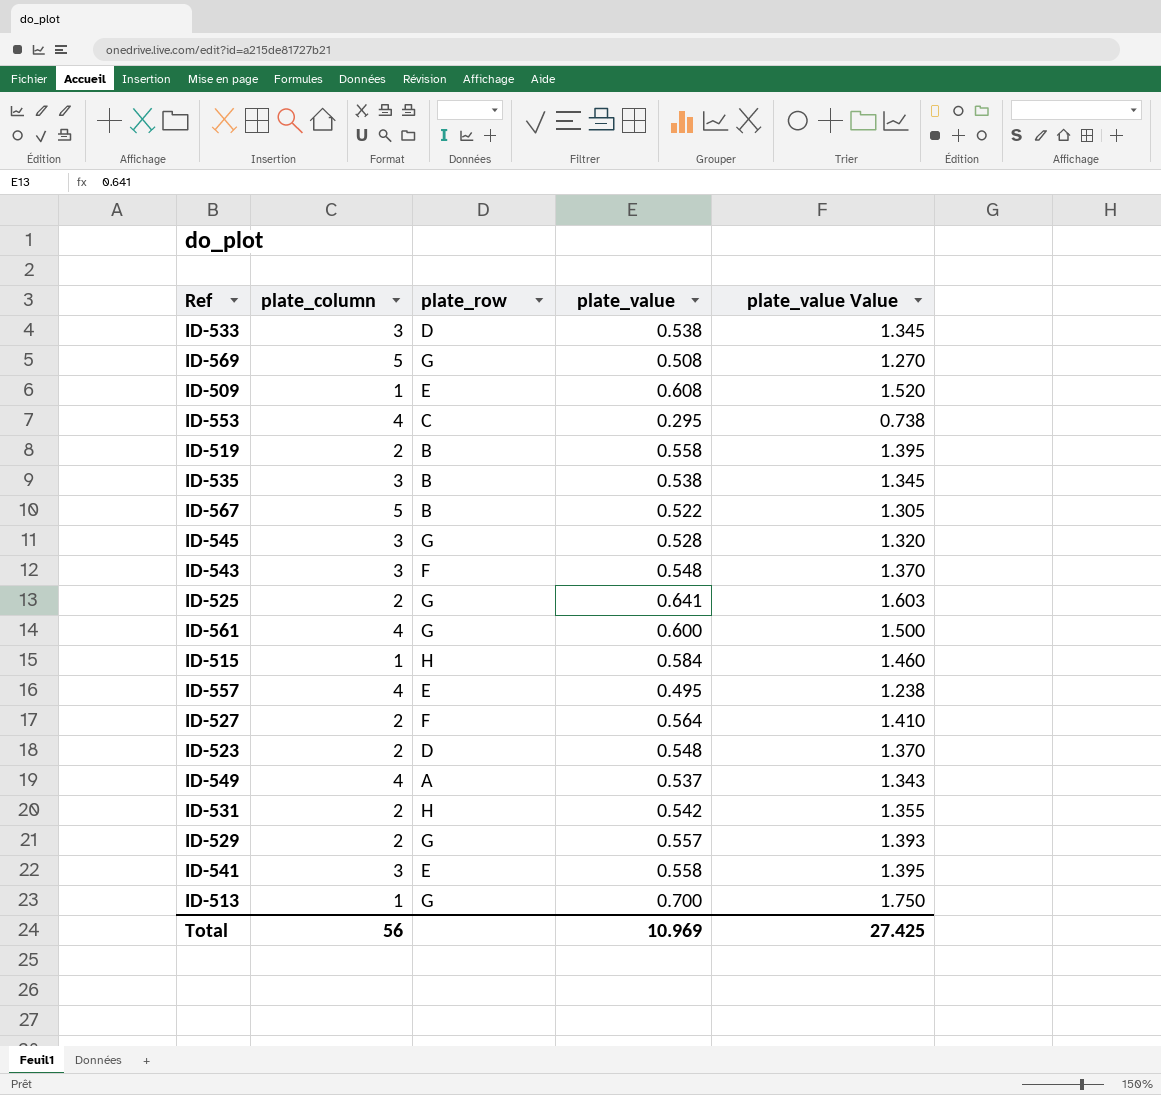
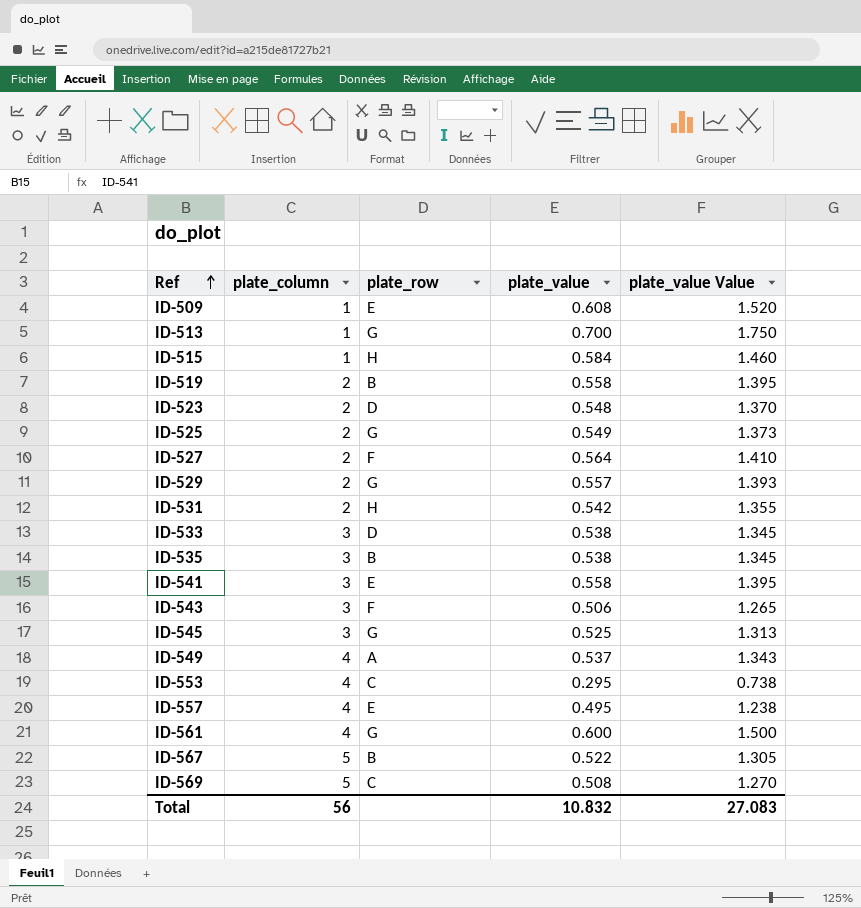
row order: none -> Ref ascending
ID-525 | plate_value: 0.641 -> 0.549
ID-525 | plate_value Value: 1.603 -> 1.373
ID-543 | plate_value: 0.548 -> 0.506
ID-543 | plate_value Value: 1.370 -> 1.265
ID-545 | plate_value: 0.528 -> 0.525
ID-545 | plate_value Value: 1.320 -> 1.313
ID-569 | plate_row: G -> C
Total | plate_value: 10.969 -> 10.832
Total | plate_value Value: 27.425 -> 27.083

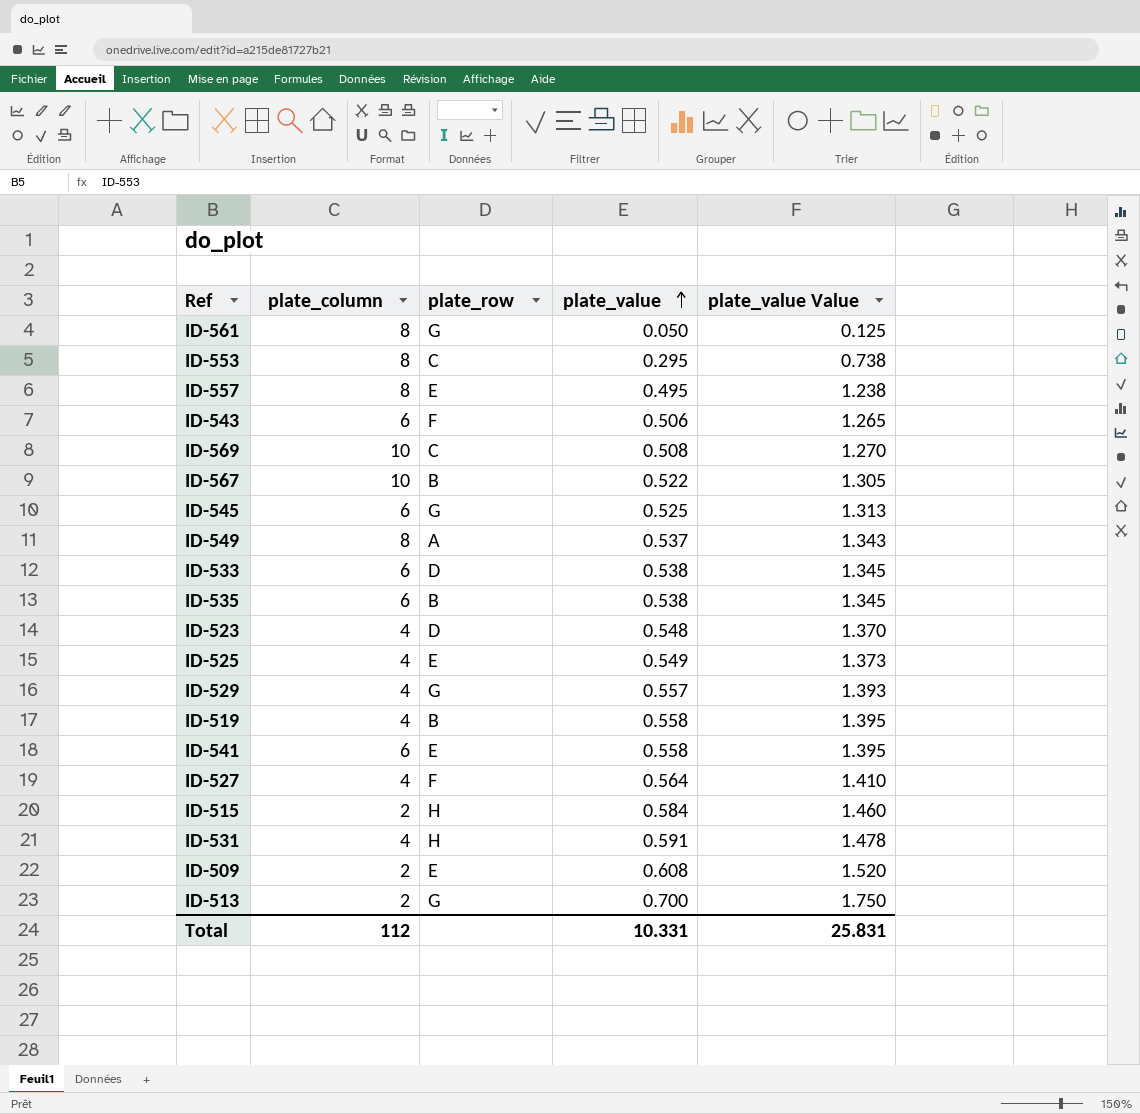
row order: Ref ascending -> plate_value ascending
ID-561 | plate_column: 4 -> 8
ID-561 | plate_value: 0.600 -> 0.050
ID-561 | plate_value Value: 1.500 -> 0.125
ID-553 | plate_column: 4 -> 8
ID-557 | plate_column: 4 -> 8
ID-543 | plate_column: 3 -> 6
ID-569 | plate_column: 5 -> 10
ID-567 | plate_column: 5 -> 10
ID-545 | plate_column: 3 -> 6
ID-549 | plate_column: 4 -> 8
ID-533 | plate_column: 3 -> 6
ID-535 | plate_column: 3 -> 6
ID-523 | plate_column: 2 -> 4
ID-525 | plate_column: 2 -> 4
ID-525 | plate_row: G -> E
ID-529 | plate_column: 2 -> 4
ID-519 | plate_column: 2 -> 4
ID-541 | plate_column: 3 -> 6
ID-527 | plate_column: 2 -> 4
ID-515 | plate_column: 1 -> 2
ID-531 | plate_column: 2 -> 4
ID-531 | plate_value: 0.542 -> 0.591
ID-531 | plate_value Value: 1.355 -> 1.478
ID-509 | plate_column: 1 -> 2
ID-513 | plate_column: 1 -> 2
Total | plate_column: 56 -> 112
Total | plate_value: 10.832 -> 10.331
Total | plate_value Value: 27.083 -> 25.831

